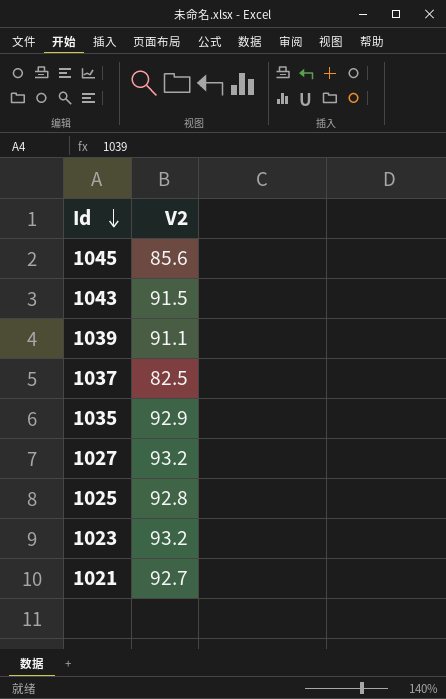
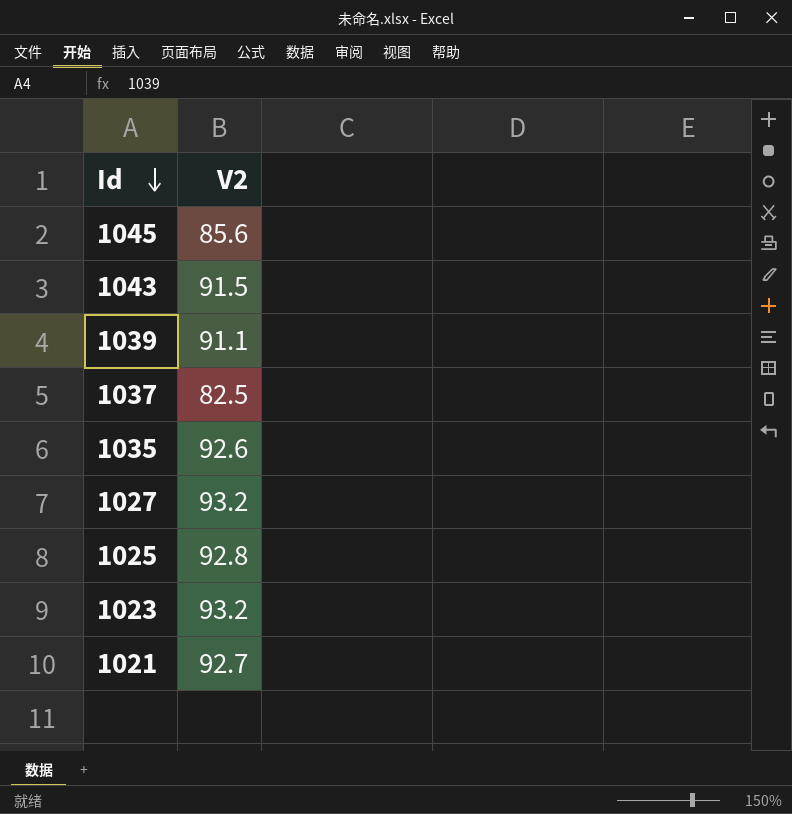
1035 | V2: 92.9 -> 92.6

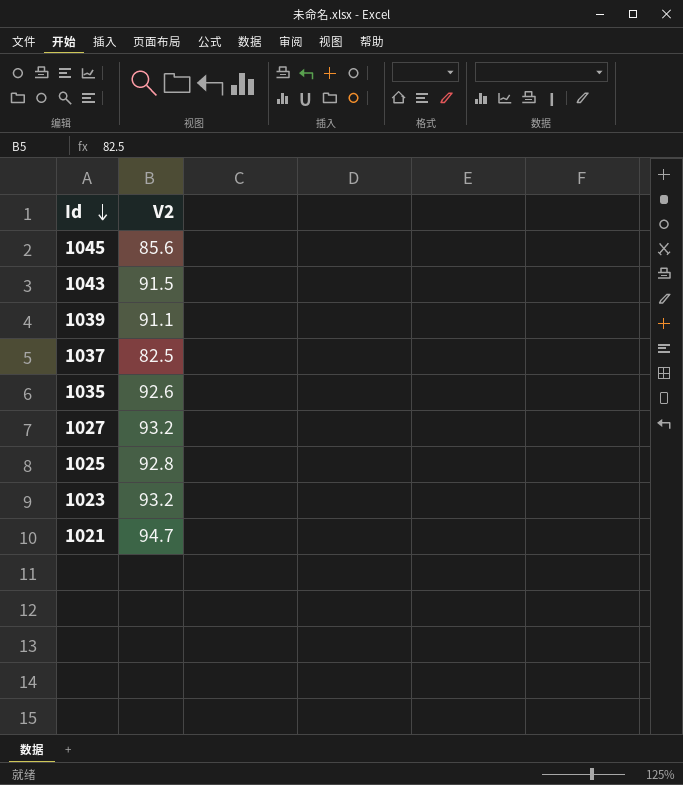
1021 | V2: 92.7 -> 94.7

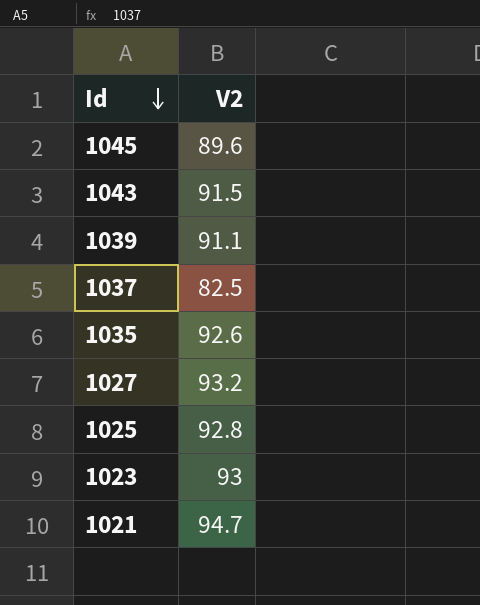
1045 | V2: 85.6 -> 89.6
1023 | V2: 93.2 -> 93

